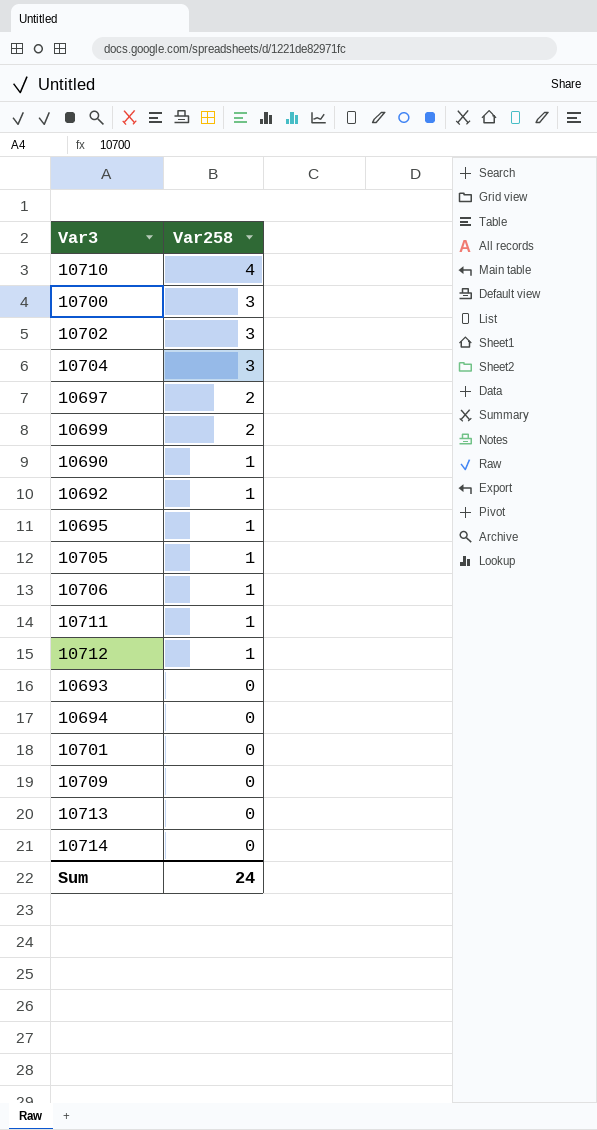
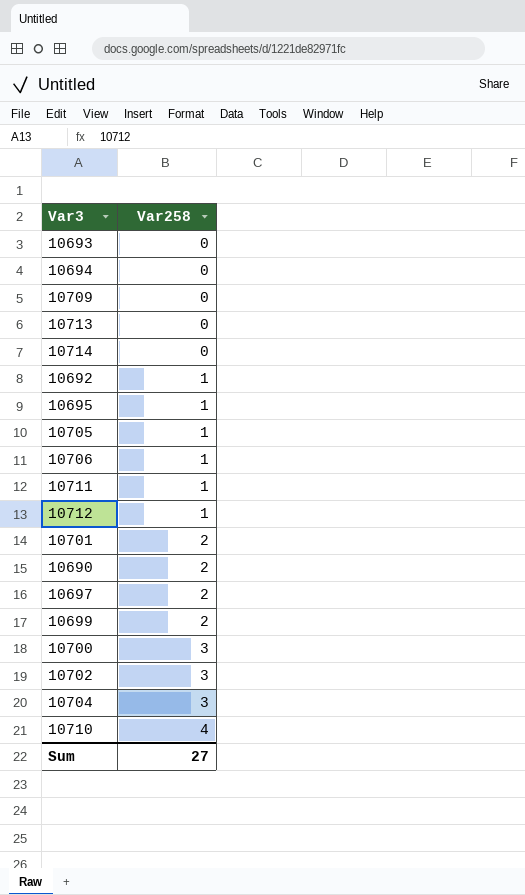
row order: Var258 descending -> Var258 ascending
10701 | Var258: 0 -> 2
10690 | Var258: 1 -> 2
Sum | Var258: 24 -> 27

